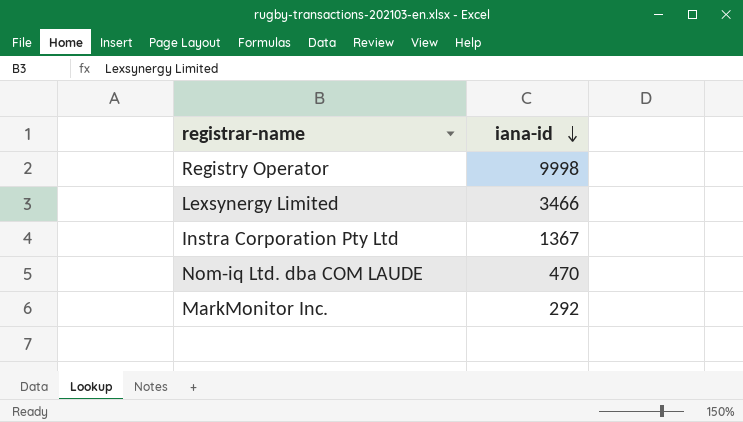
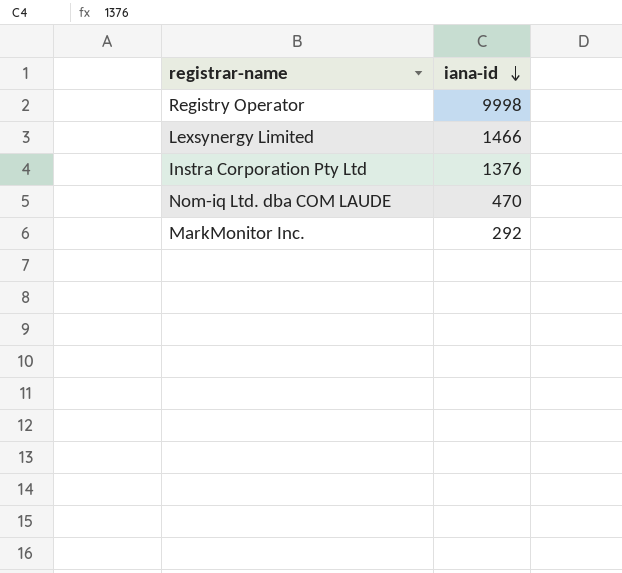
Lexsynergy Limited | iana-id: 3466 -> 1466
Instra Corporation Pty Ltd | iana-id: 1367 -> 1376

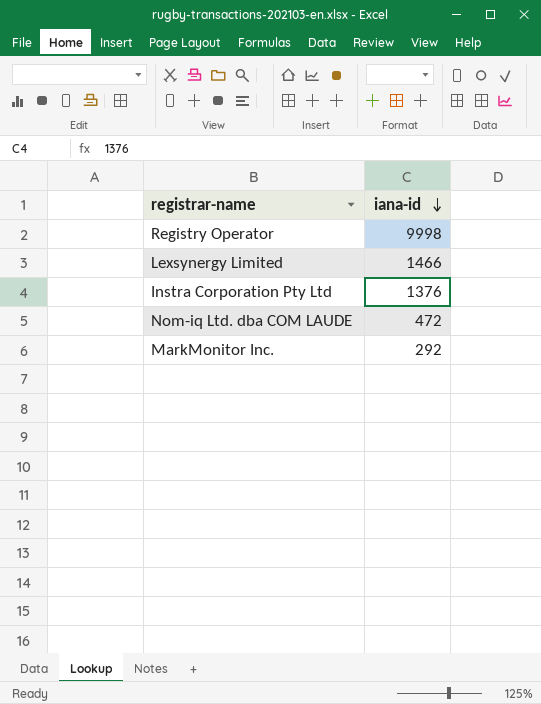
Nom-iq Ltd. dba COM LAUDE | iana-id: 470 -> 472

